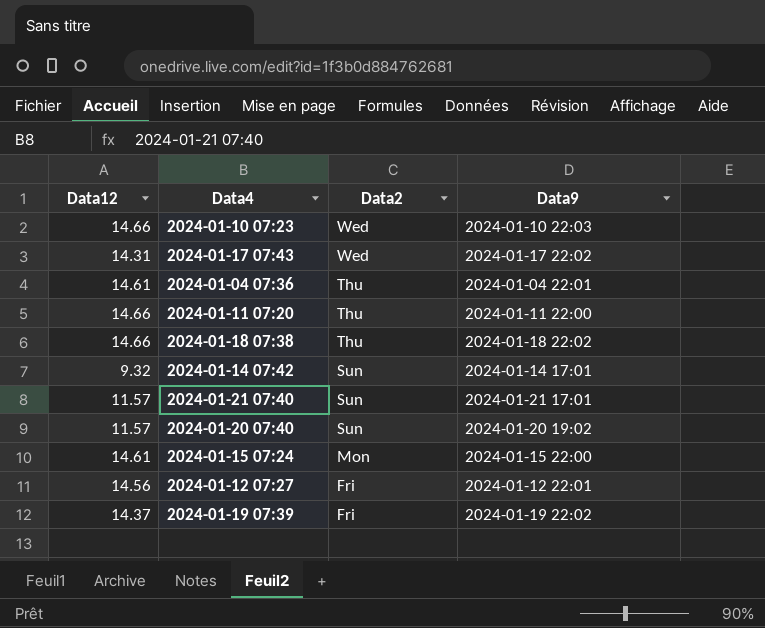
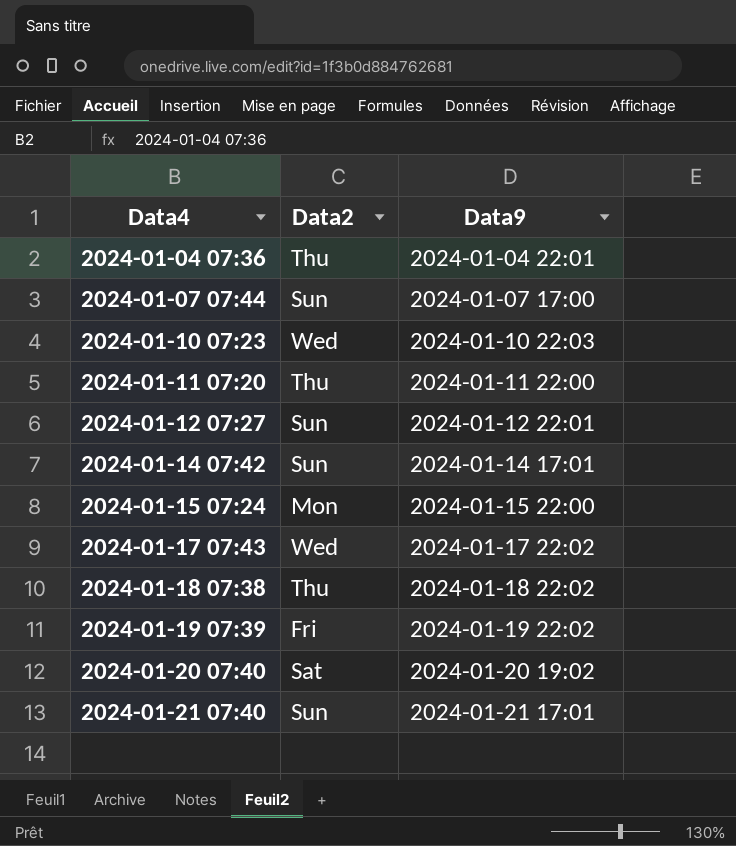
row order: Data2 descending -> Data4 ascending
column Data12 | position: 1 -> none
row 2024-01-07 07:44: none -> Sun | 2024-01-07 17:00
2024-01-12 07:27 | Data2: Fri -> Sun
2024-01-20 07:40 | Data2: Sun -> Sat

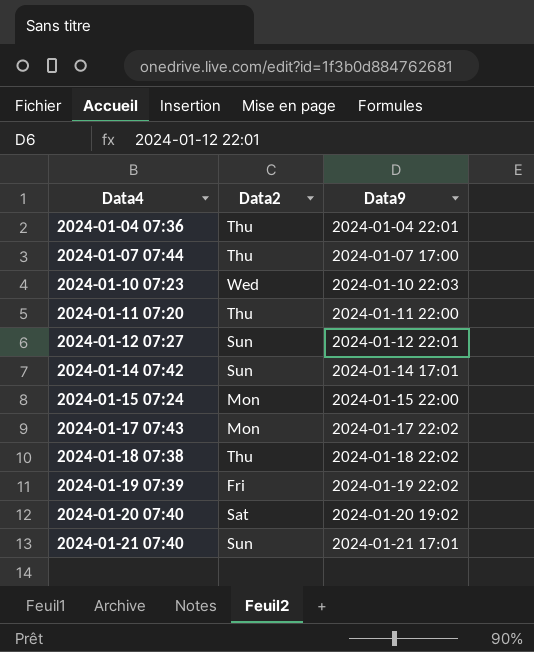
2024-01-07 07:44 | Data2: Sun -> Thu
2024-01-17 07:43 | Data2: Wed -> Mon

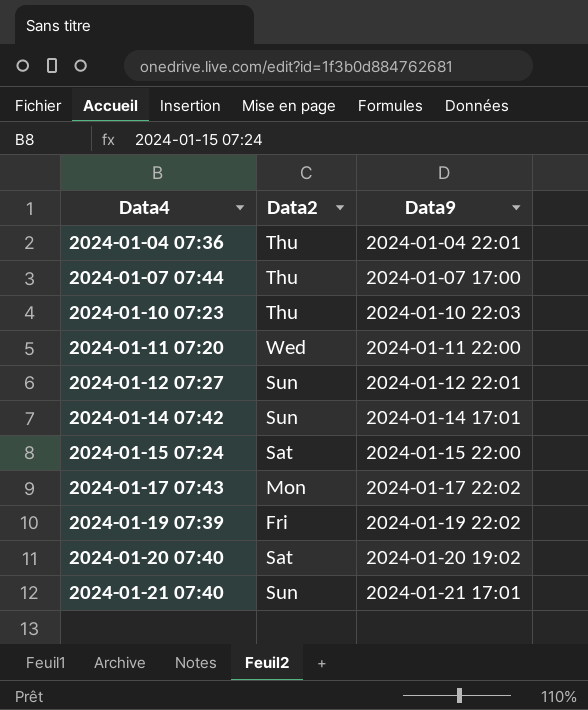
row 2024-01-18 07:38: Thu | 2024-01-18 22:02 -> none
2024-01-10 07:23 | Data2: Wed -> Thu
2024-01-11 07:20 | Data2: Thu -> Wed
2024-01-15 07:24 | Data2: Mon -> Sat

